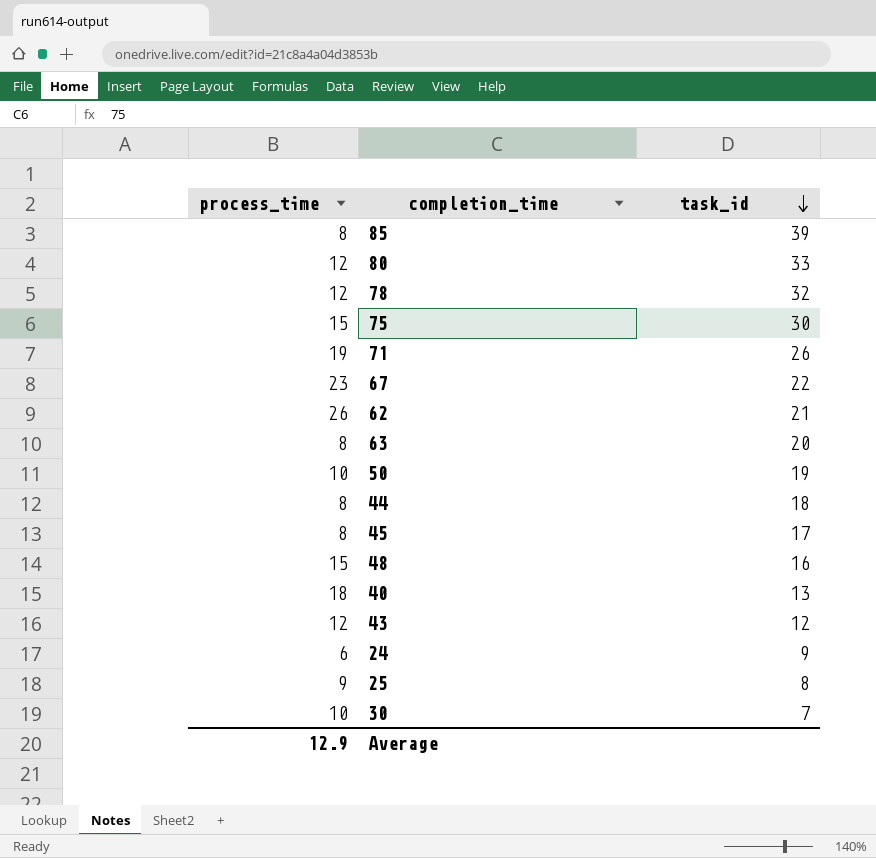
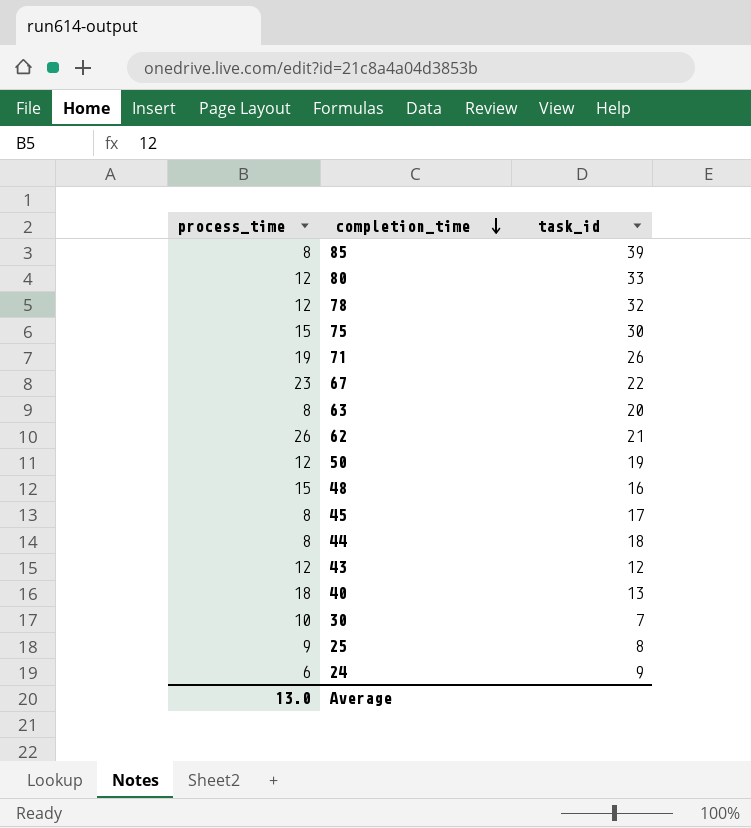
row order: task_id descending -> completion_time descending
50 | process_time: 10 -> 12
Average | process_time: 12.9 -> 13.0

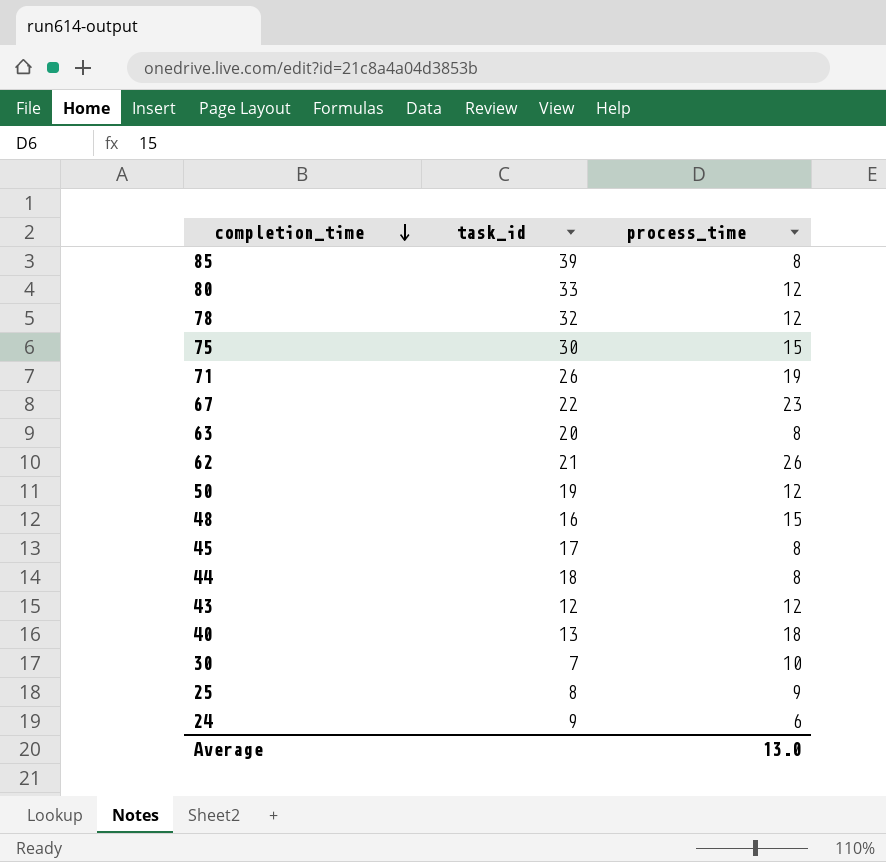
column process_time | position: 1 -> 3

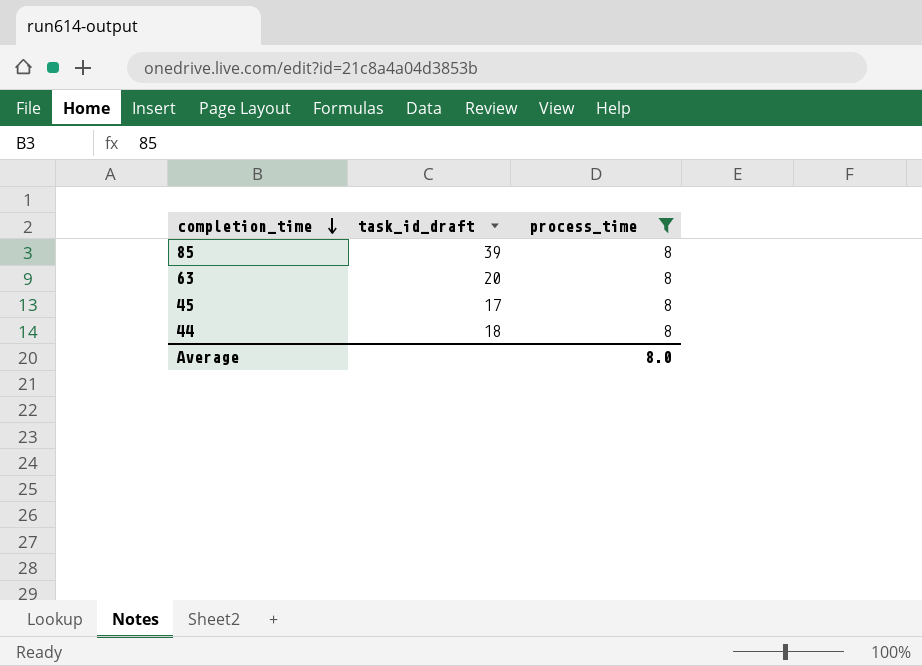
filter: none -> process_time = 8
column name: task_id -> task_id_draft
Average | process_time: 13.0 -> 8.0

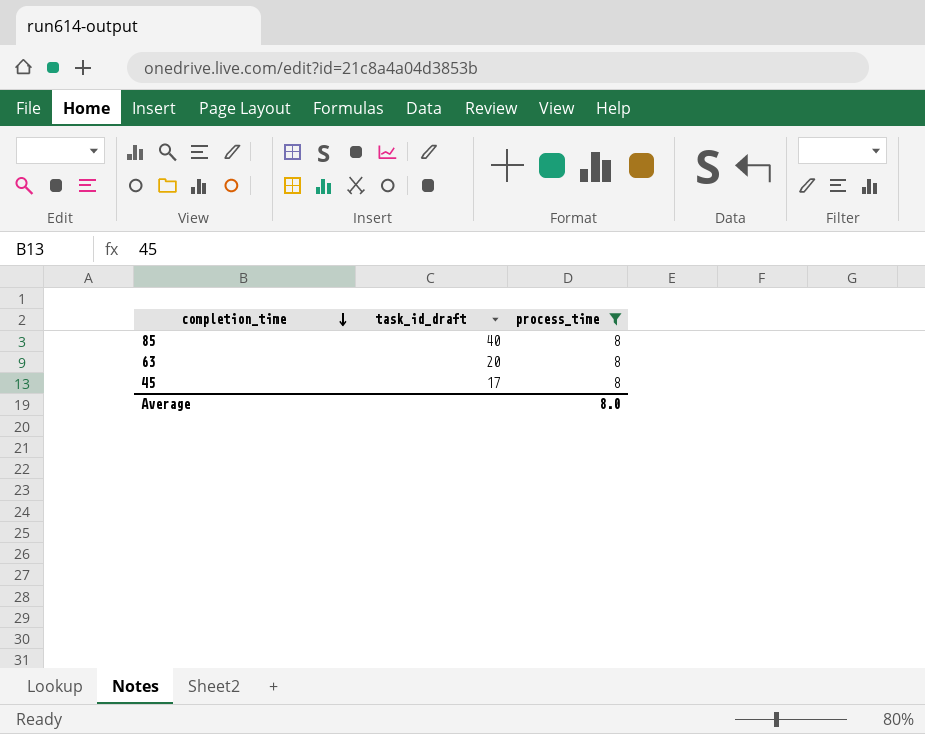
row 44: 18 | 8 -> none
85 | task_id_draft: 39 -> 40

